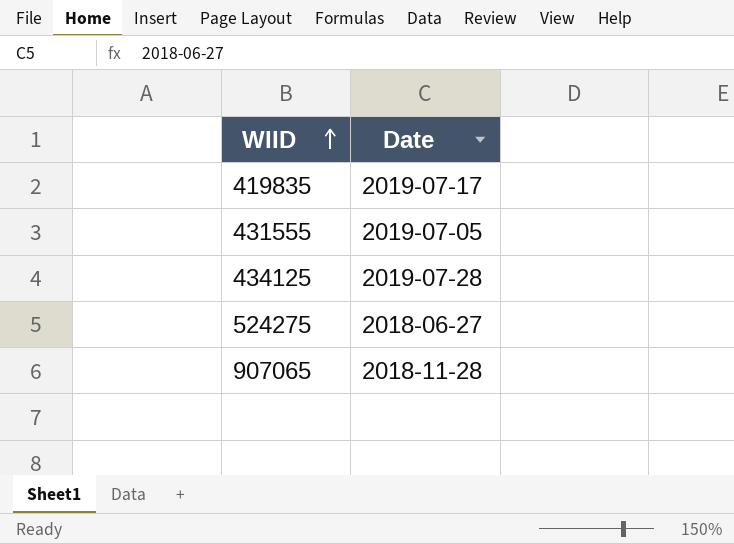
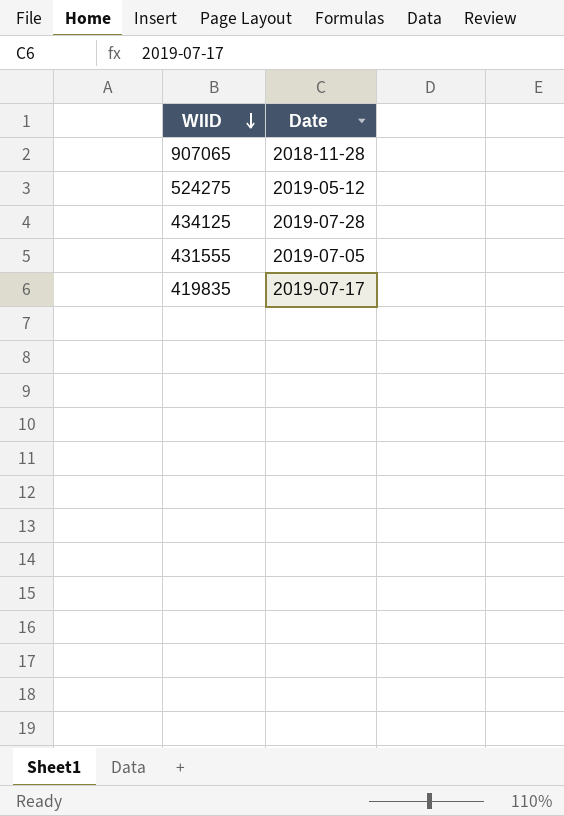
row order: WIID ascending -> WIID descending
524275 | Date: 2018-06-27 -> 2019-05-12

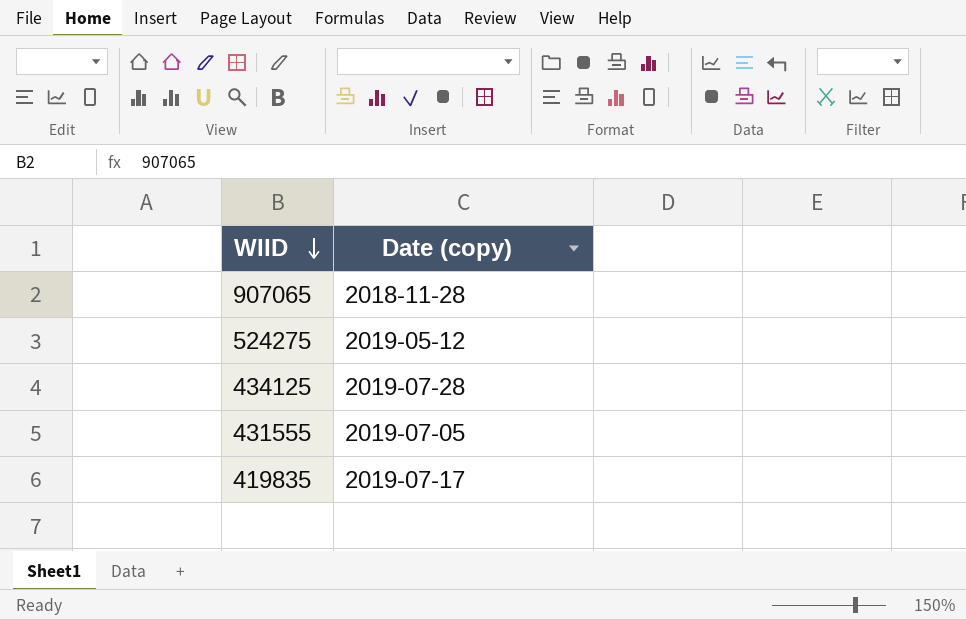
column name: Date -> Date (copy)

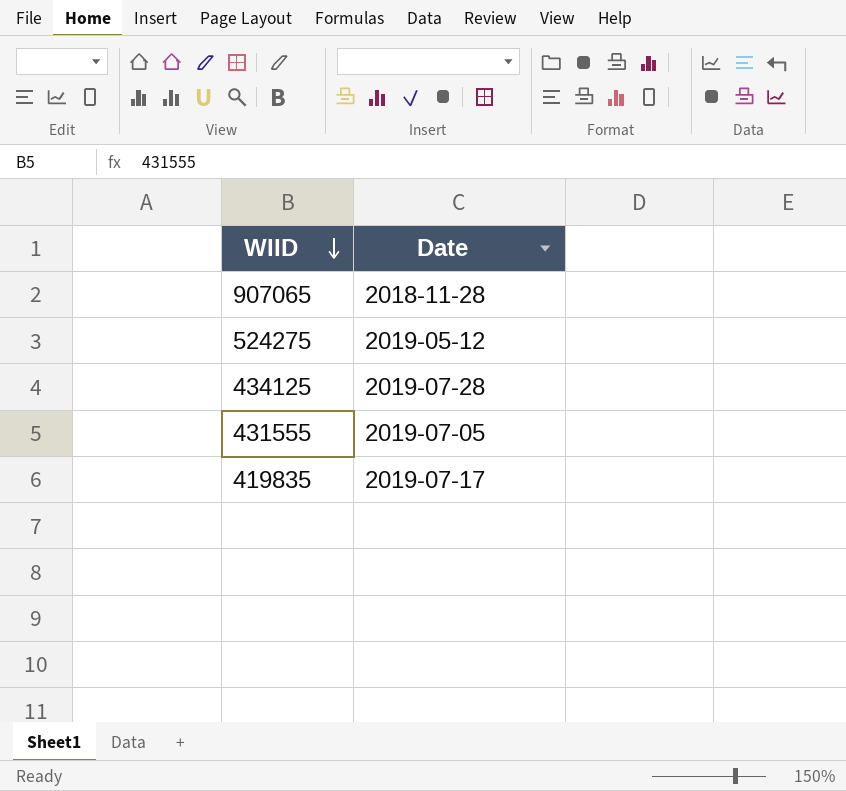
column name: Date (copy) -> Date

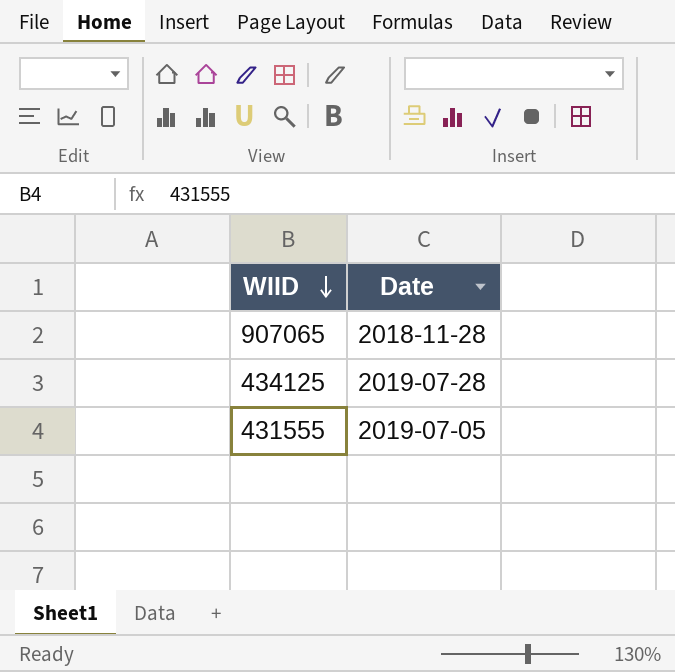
row 524275: 2019-05-12 -> none
row 419835: 2019-07-17 -> none

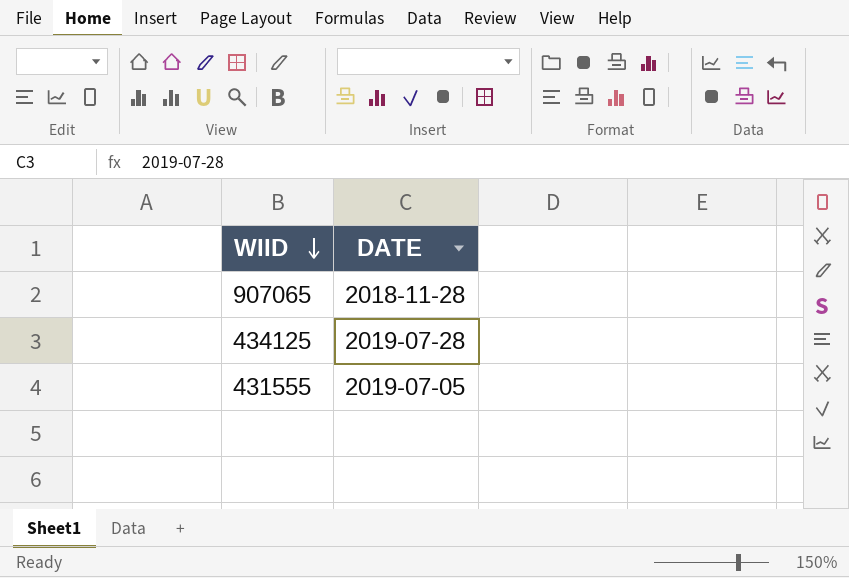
column name: Date -> DATE

